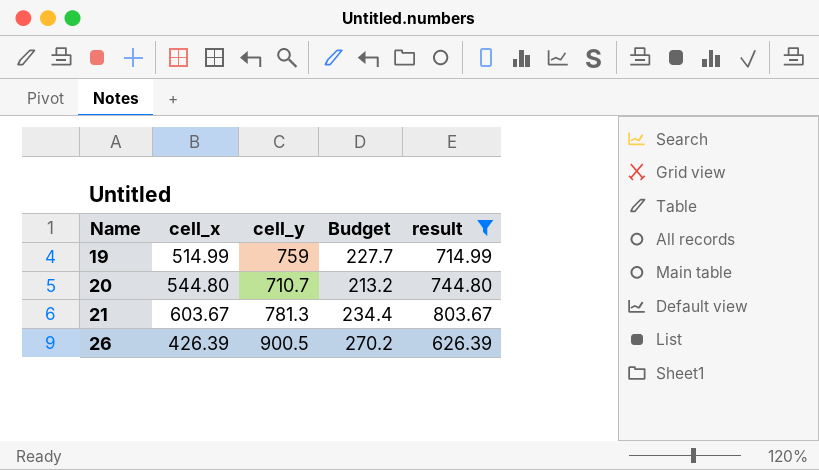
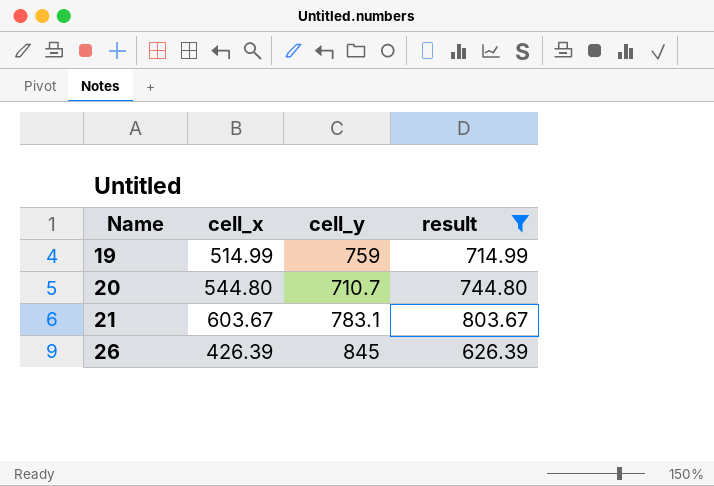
column Budget | formula: [cell_y] * 0.3 -> none
21 | cell_y: 781.3 -> 783.1
26 | cell_y: 900.5 -> 845

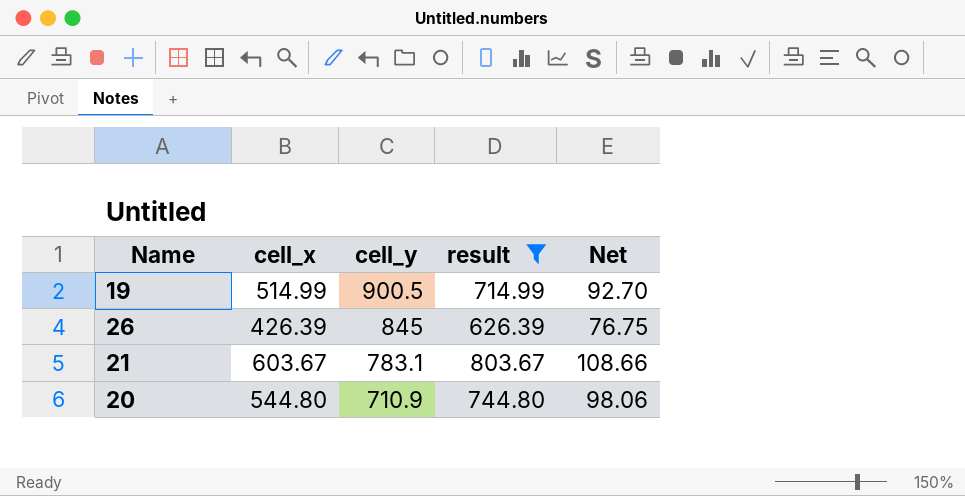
row order: Name ascending -> cell_y descending
column Net | formula: none -> [cell_x] * 0.18
19 | cell_y: 759 -> 900.5
20 | cell_y: 710.7 -> 710.9

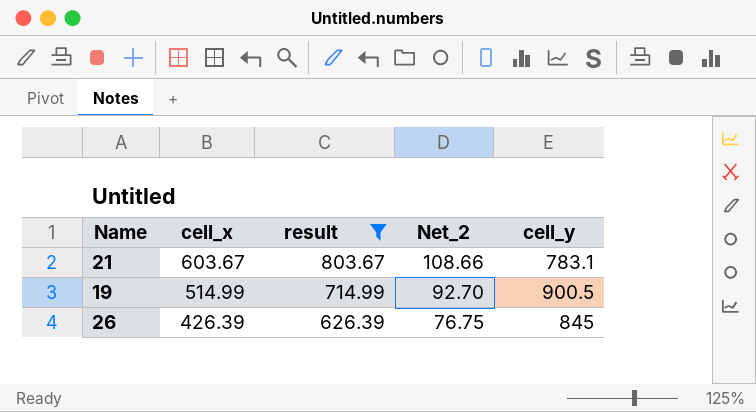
row order: cell_y descending -> cell_x descending
column name: Net -> Net_2
column cell_y | position: 3 -> 5
row 20: 544.80 | 710.9 | 744.80 | 98.06 -> none

